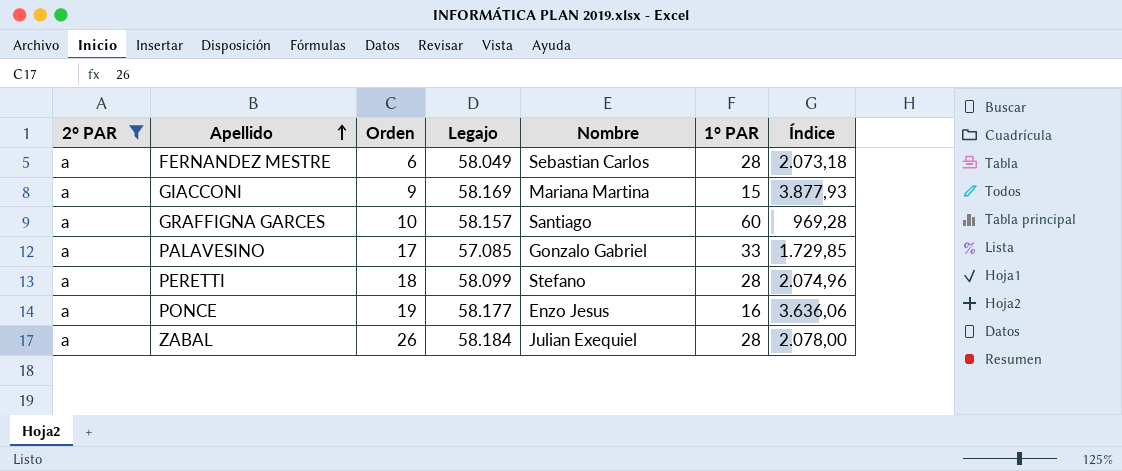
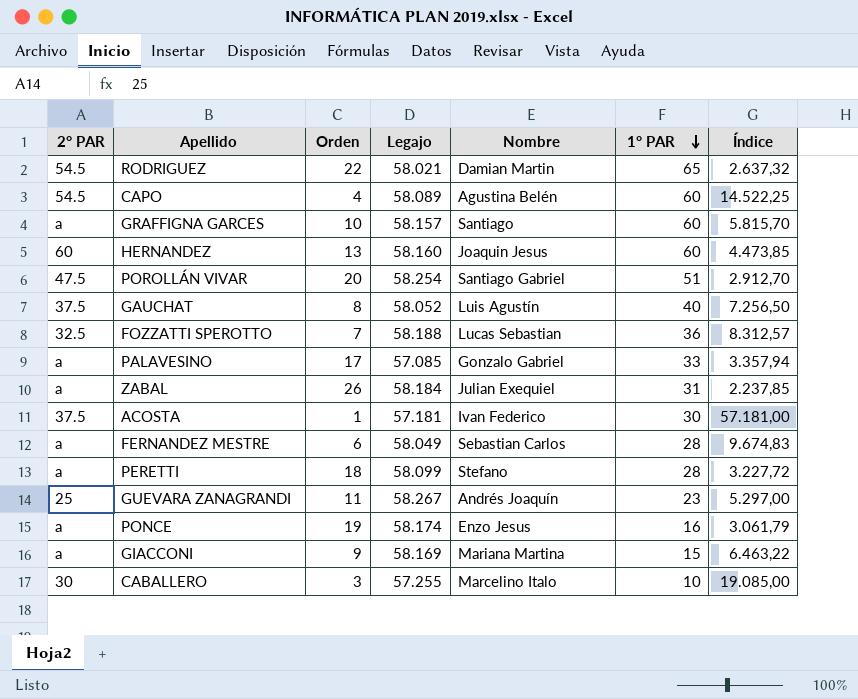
filter: 2° PAR = a -> none
row order: Apellido ascending -> 1° PAR descending
column Índice | formula: [Legajo] / [1° PAR] -> [Legajo] / [Orden]
ZABAL | 1° PAR: 28 -> 31
PONCE | Legajo: 58.177 -> 58.174

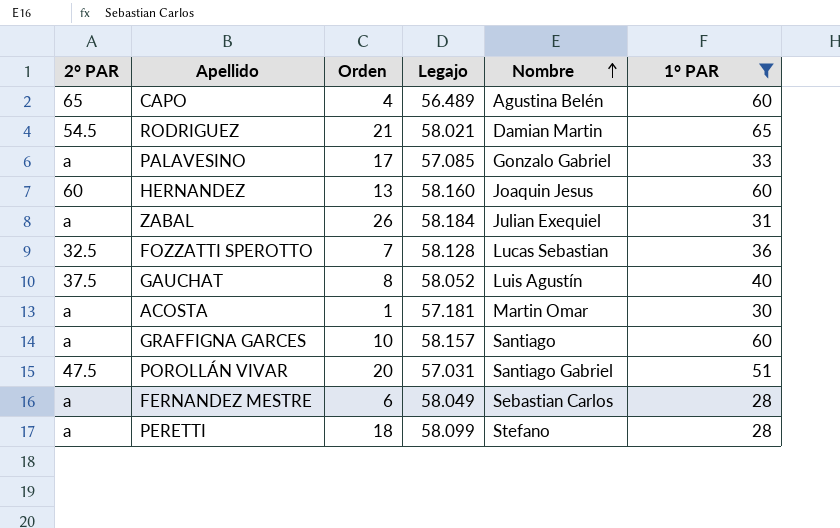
filter: none -> 1° PAR >= 28
row order: 1° PAR descending -> Nombre ascending
column Índice | formula: [Legajo] / [Orden] -> none
CAPO | 2° PAR: 54.5 -> 65
CAPO | Legajo: 58.089 -> 56.489
RODRIGUEZ | Orden: 22 -> 21
FOZZATTI SPEROTTO | Legajo: 58.188 -> 58.128
ACOSTA | 2° PAR: 37.5 -> a
ACOSTA | Nombre: Ivan Federico -> Martin Omar
POROLLÁN VIVAR | Legajo: 58.254 -> 57.031

